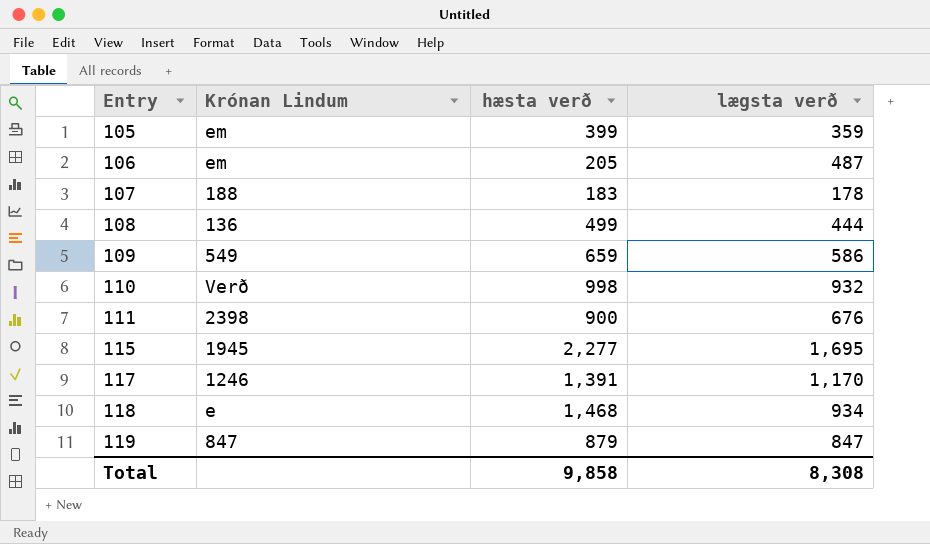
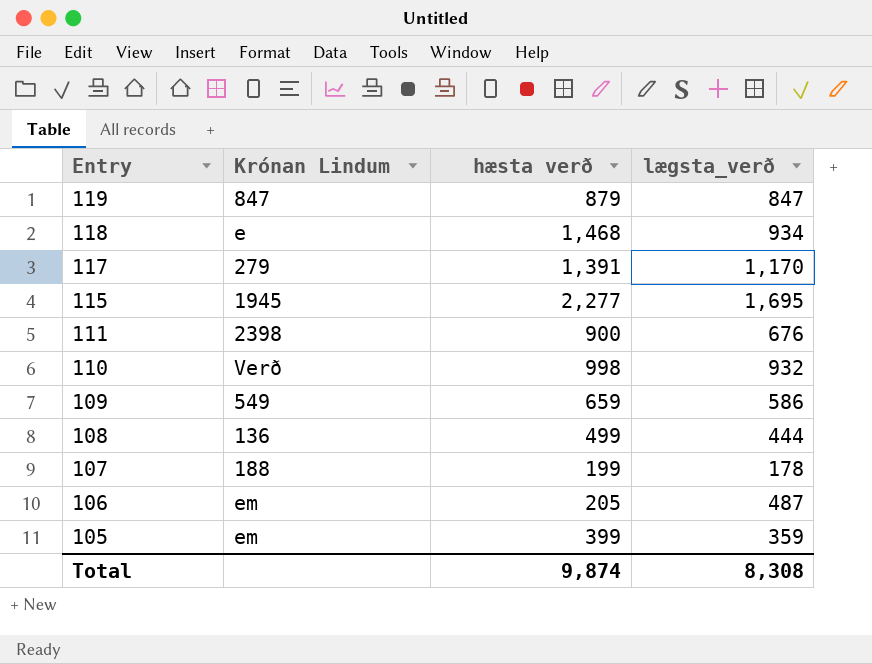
row order: Entry ascending -> Entry descending
column name: lægsta verð -> lægsta_verð
117 | Krónan Lindum: 1246 -> 279
107 | hæsta verð: 183 -> 199
Total | hæsta verð: 9,858 -> 9,874

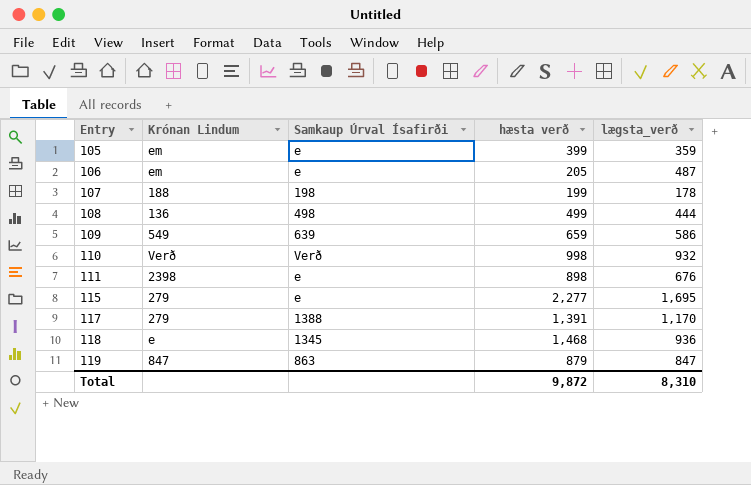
row order: Entry descending -> Entry ascending
column Samkaup Úrval Ísafirði | position: none -> 3
111 | hæsta verð: 900 -> 898
115 | Krónan Lindum: 1945 -> 279
118 | lægsta_verð: 934 -> 936
Total | hæsta verð: 9,874 -> 9,872
Total | lægsta_verð: 8,308 -> 8,310

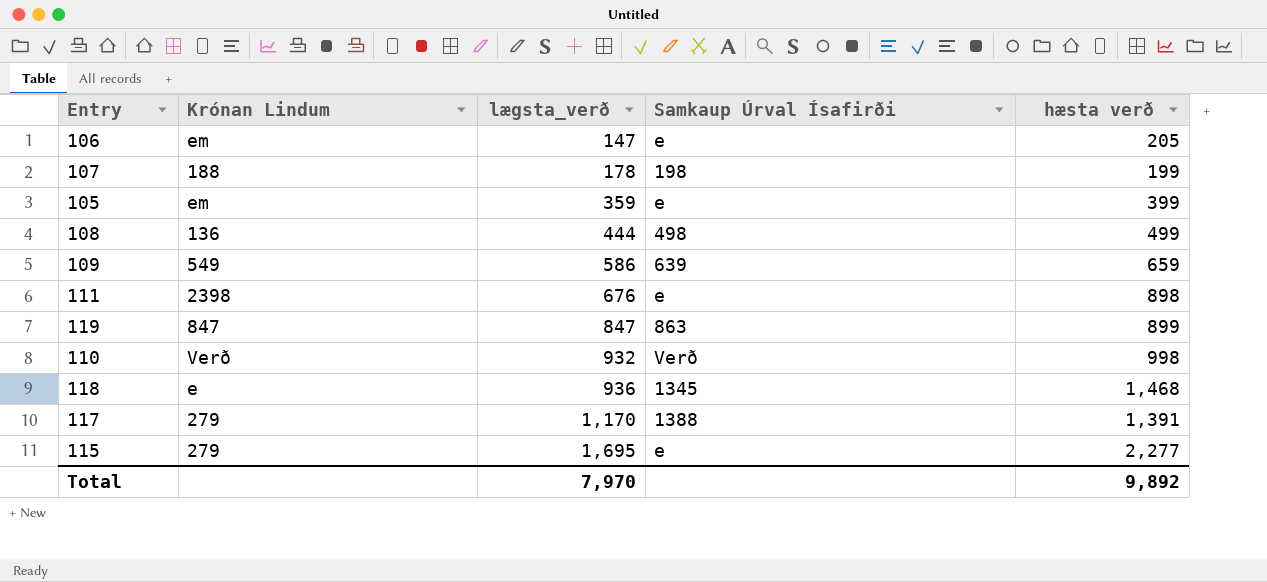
row order: Entry ascending -> lægsta_verð ascending
column lægsta_verð | position: 5 -> 3
106 | lægsta_verð: 487 -> 147
119 | hæsta verð: 879 -> 899
Total | lægsta_verð: 8,310 -> 7,970
Total | hæsta verð: 9,872 -> 9,892

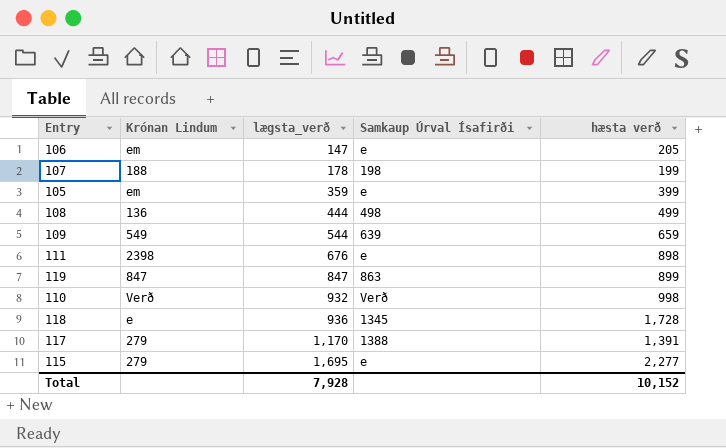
109 | lægsta_verð: 586 -> 544
118 | hæsta verð: 1,468 -> 1,728
Total | lægsta_verð: 7,970 -> 7,928
Total | hæsta verð: 9,892 -> 10,152

